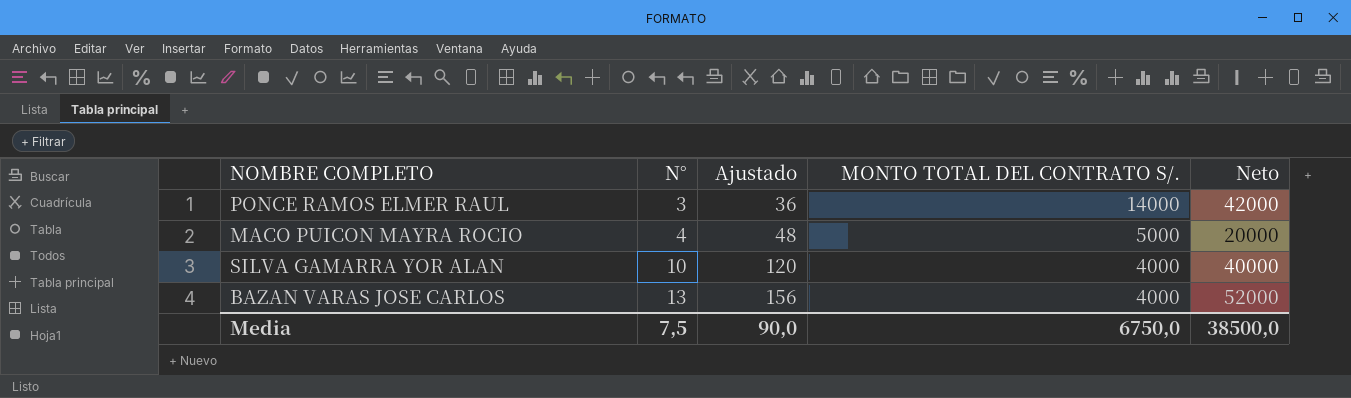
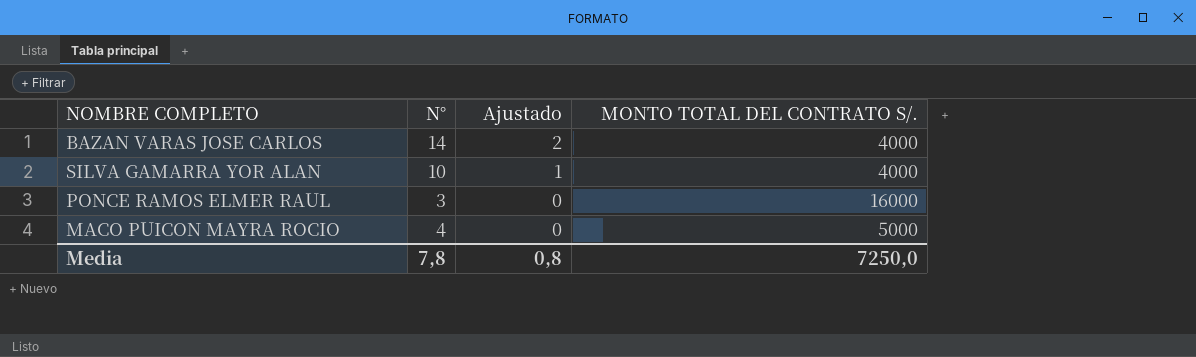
row order: N° ascending -> Ajustado descending
column Neto | formula: [N°] * [MONTO TOTAL DEL CONTRATO S/.] -> none
column Ajustado | formula: [N°] * 12 -> [N°] * 0,12
BAZAN VARAS JOSE CARLOS | N°: 13 -> 14
PONCE RAMOS ELMER RAUL | MONTO TOTAL DEL CONTRATO S/.: 14000 -> 16000
Media | N°: 7,5 -> 7,8
Media | Ajustado: 90,0 -> 0,8
Media | MONTO TOTAL DEL CONTRATO S/.: 6750,0 -> 7250,0

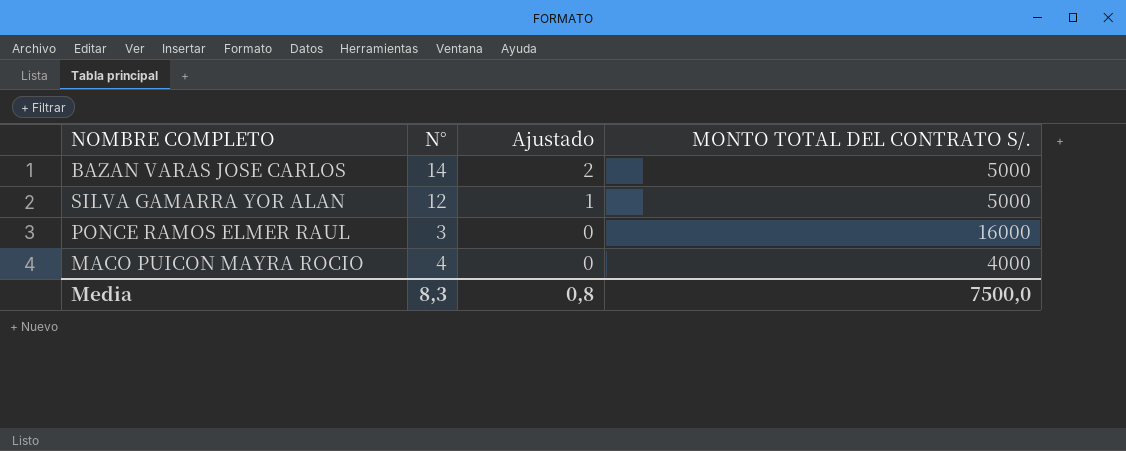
BAZAN VARAS JOSE CARLOS | MONTO TOTAL DEL CONTRATO S/.: 4000 -> 5000
SILVA GAMARRA YOR ALAN | N°: 10 -> 12
SILVA GAMARRA YOR ALAN | MONTO TOTAL DEL CONTRATO S/.: 4000 -> 5000
MACO PUICON MAYRA ROCIO | MONTO TOTAL DEL CONTRATO S/.: 5000 -> 4000
Media | N°: 7,8 -> 8,3
Media | MONTO TOTAL DEL CONTRATO S/.: 7250,0 -> 7500,0

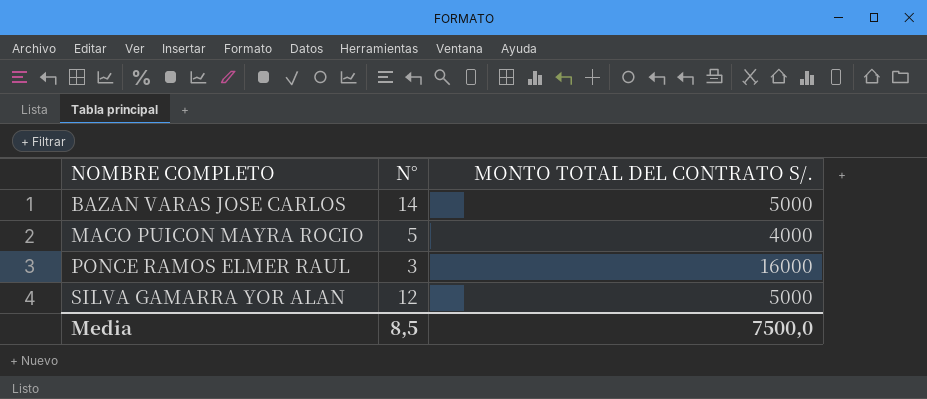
row order: Ajustado descending -> NOMBRE COMPLETO ascending
column Ajustado | formula: [N°] * 0,12 -> none
MACO PUICON MAYRA ROCIO | N°: 4 -> 5
Media | N°: 8,3 -> 8,5

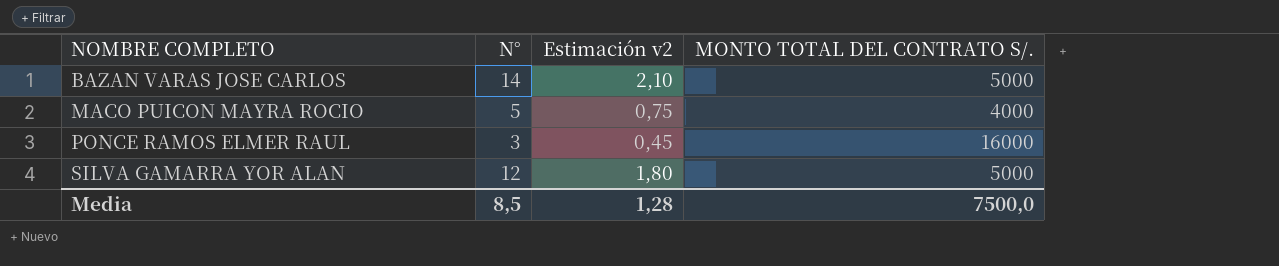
column Estimación v2 | formula: none -> [N°] * 0,15

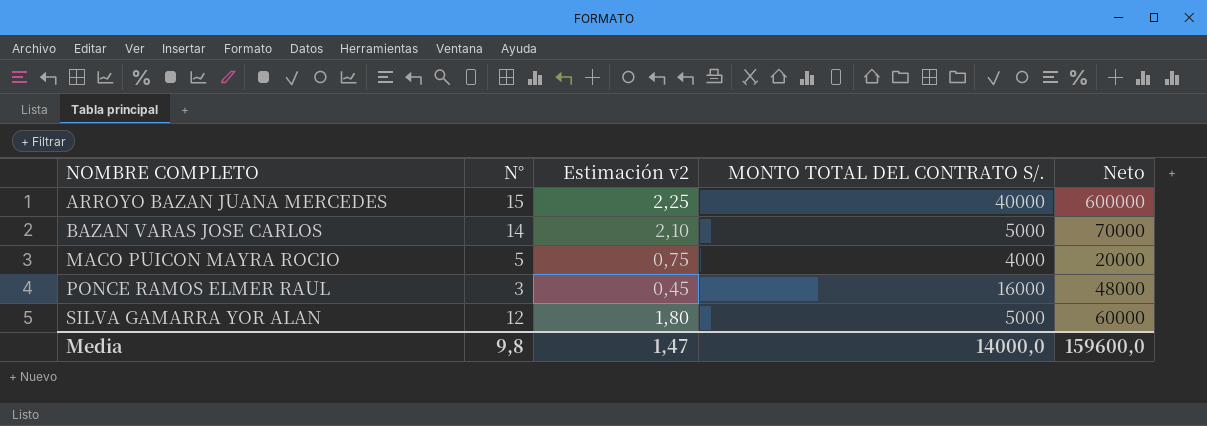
column Neto | formula: none -> [N°] * [MONTO TOTAL DEL CONTRATO S/.]
row ARROYO BAZAN JUANA MERCEDES: none -> 15 | 2,25 | 40000 | 600000
Media | N°: 8,5 -> 9,8
Media | Estimación v2: 1,28 -> 1,47
Media | MONTO TOTAL DEL CONTRATO S/.: 7500,0 -> 14000,0

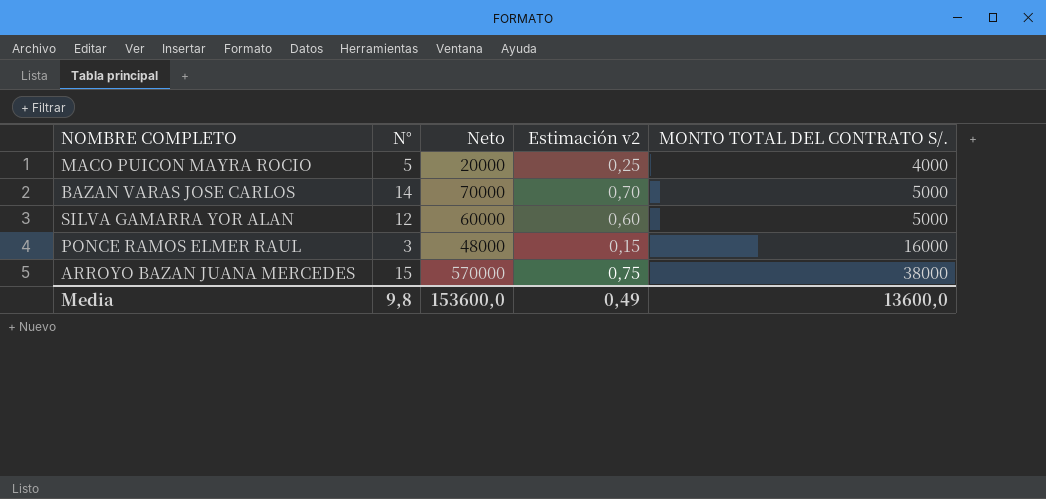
row order: NOMBRE COMPLETO ascending -> MONTO TOTAL DEL CONTRATO S/. ascending
column Neto | position: 5 -> 3
column Estimación v2 | formula: [N°] * 0,15 -> [N°] * 0,05
ARROYO BAZAN JUANA MERCEDES | Neto: 600000 -> 570000
ARROYO BAZAN JUANA MERCEDES | MONTO TOTAL DEL CONTRATO S/.: 40000 -> 38000
Media | Neto: 159600,0 -> 153600,0
Media | Estimación v2: 1,47 -> 0,49
Media | MONTO TOTAL DEL CONTRATO S/.: 14000,0 -> 13600,0

